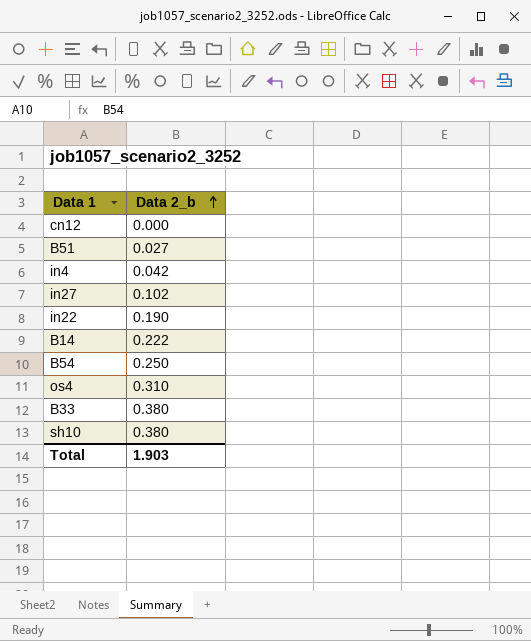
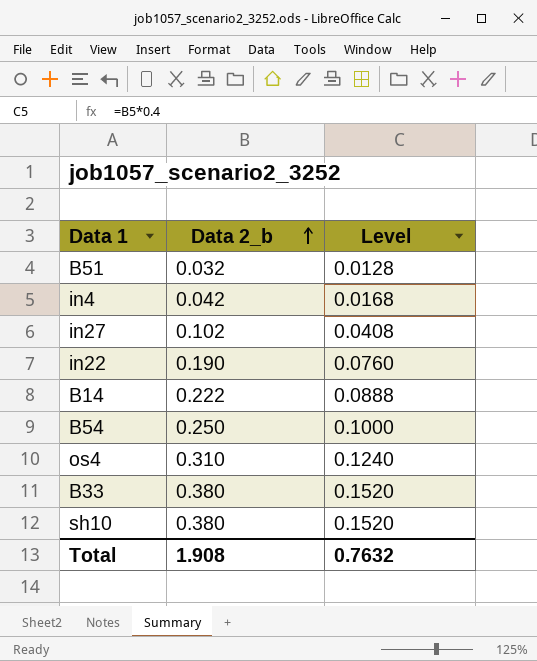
column Level | formula: none -> [Data 2_b] * 0.4
row cn12: 0.000 -> none
B51 | Data 2_b: 0.027 -> 0.032
Total | Data 2_b: 1.903 -> 1.908

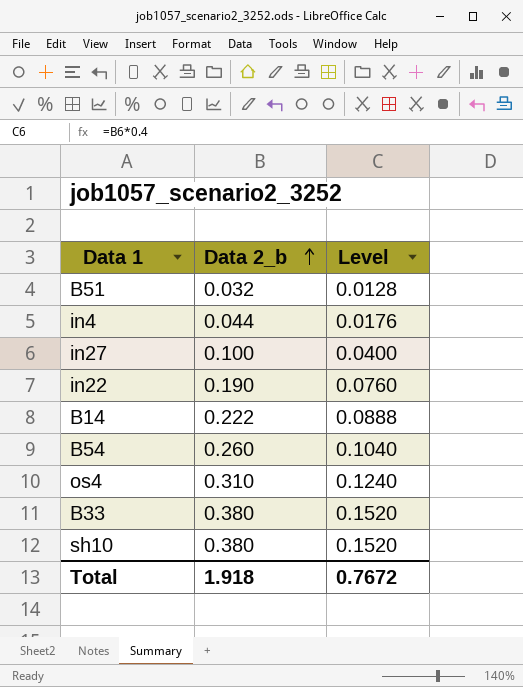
in4 | Data 2_b: 0.042 -> 0.044
in4 | Level: 0.0168 -> 0.0176
in27 | Data 2_b: 0.102 -> 0.100
in27 | Level: 0.0408 -> 0.0400
B54 | Data 2_b: 0.250 -> 0.260
B54 | Level: 0.1000 -> 0.1040
Total | Data 2_b: 1.908 -> 1.918
Total | Level: 0.7632 -> 0.7672

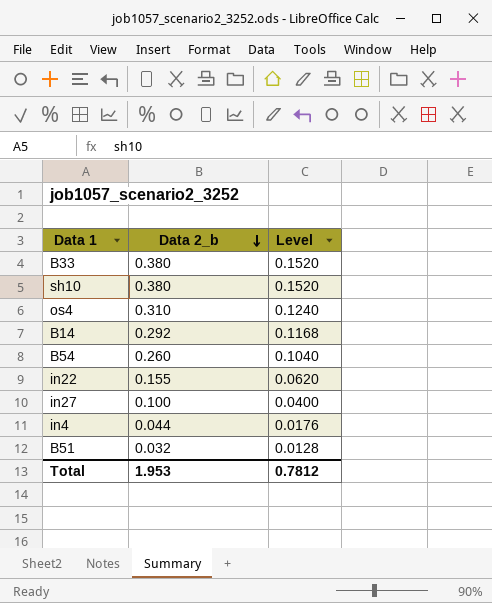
row order: Data 2_b ascending -> Data 2_b descending
B14 | Data 2_b: 0.222 -> 0.292
B14 | Level: 0.0888 -> 0.1168
in22 | Data 2_b: 0.190 -> 0.155
in22 | Level: 0.0760 -> 0.0620
Total | Data 2_b: 1.918 -> 1.953
Total | Level: 0.7672 -> 0.7812

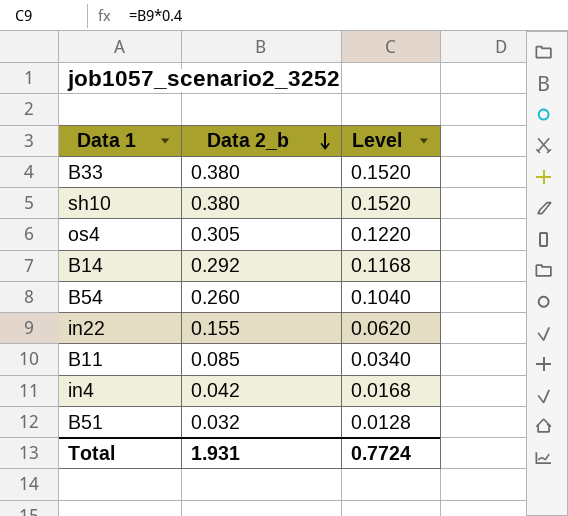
row in27: 0.100 | 0.0400 -> none
os4 | Data 2_b: 0.310 -> 0.305
os4 | Level: 0.1240 -> 0.1220
row B11: none -> 0.085 | 0.0340
in4 | Data 2_b: 0.044 -> 0.042
in4 | Level: 0.0176 -> 0.0168
Total | Data 2_b: 1.953 -> 1.931
Total | Level: 0.7812 -> 0.7724

